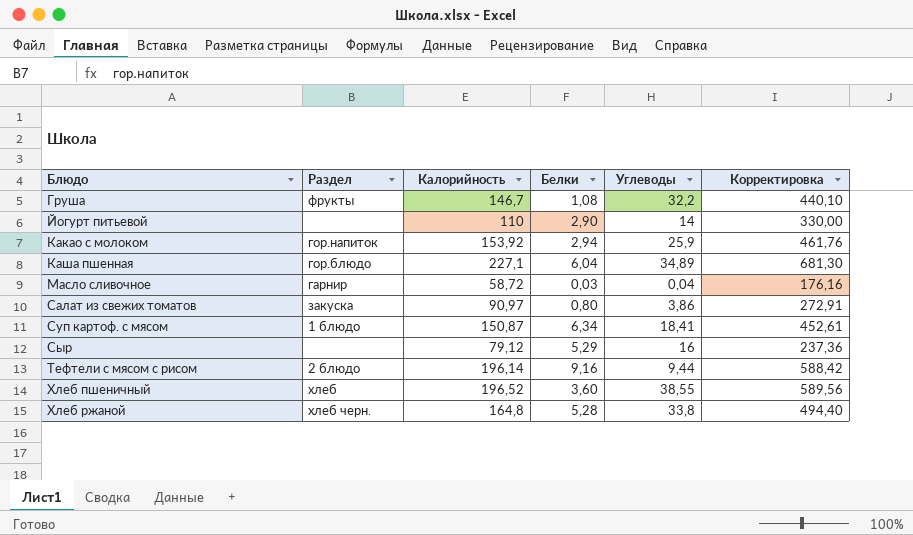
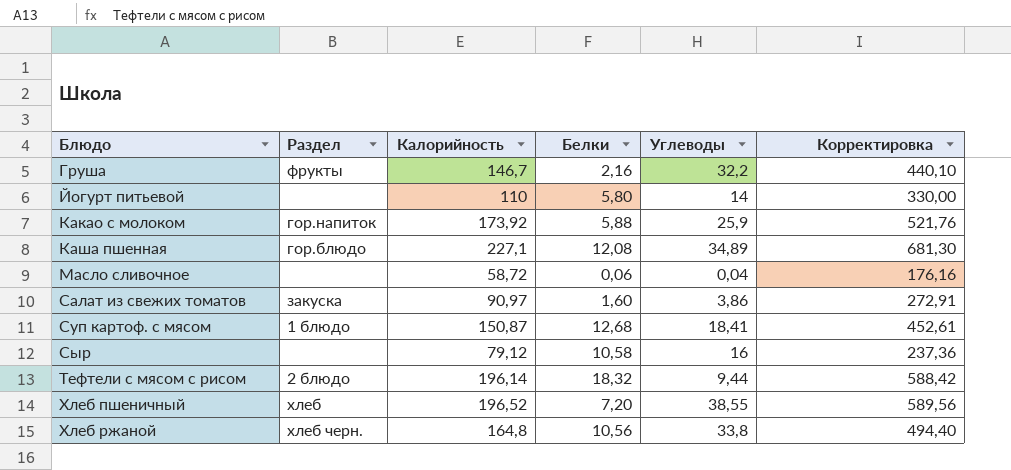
Груша | Белки: 1,08 -> 2,16
Йогурт питьевой | Белки: 2,90 -> 5,80
Какао с молоком | Калорийность: 153,92 -> 173,92
Какао с молоком | Белки: 2,94 -> 5,88
Какао с молоком | Корректировка: 461,76 -> 521,76
Каша пшенная | Белки: 6,04 -> 12,08
Масло сливочное | Раздел: гарнир -> none
Масло сливочное | Белки: 0,03 -> 0,06
Салат из свежих томатов | Белки: 0,80 -> 1,60
Суп картоф. с мясом | Белки: 6,34 -> 12,68
Сыр | Белки: 5,29 -> 10,58
Тефтели с мясом с рисом | Белки: 9,16 -> 18,32
Хлеб пшеничный | Белки: 3,60 -> 7,20
Хлеб ржаной | Белки: 5,28 -> 10,56

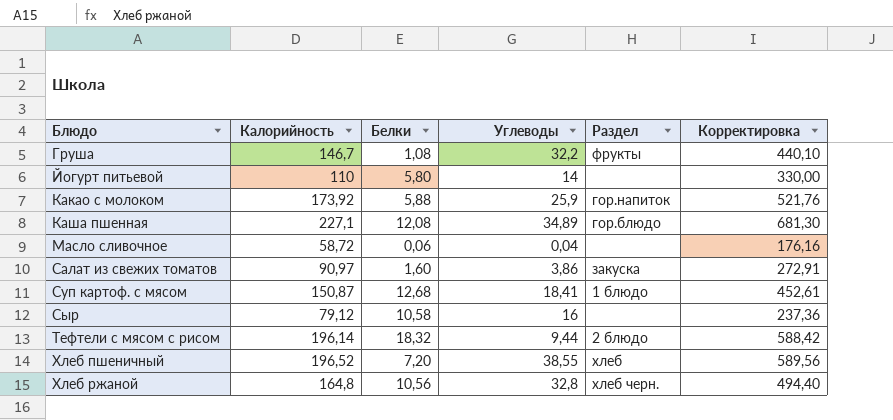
column Раздел | position: 2 -> 5
Груша | Белки: 2,16 -> 1,08
Хлеб ржаной | Углеводы: 33,8 -> 32,8

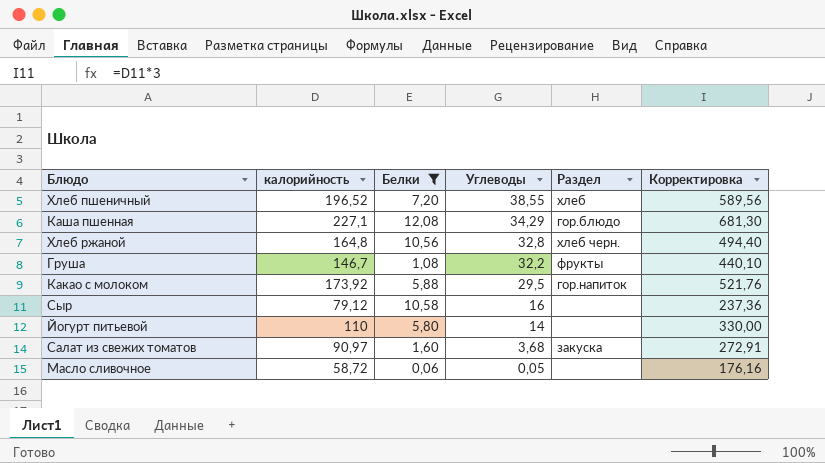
filter: none -> Белки <= 12,08
row order: Блюдо ascending -> Углеводы descending
column name: Калорийность -> калорийность
Каша пшенная | Углеводы: 34,89 -> 34,29
Какао с молоком | Углеводы: 25,9 -> 29,5
Салат из свежих томатов | Углеводы: 3,86 -> 3,68
Масло сливочное | Углеводы: 0,04 -> 0,05

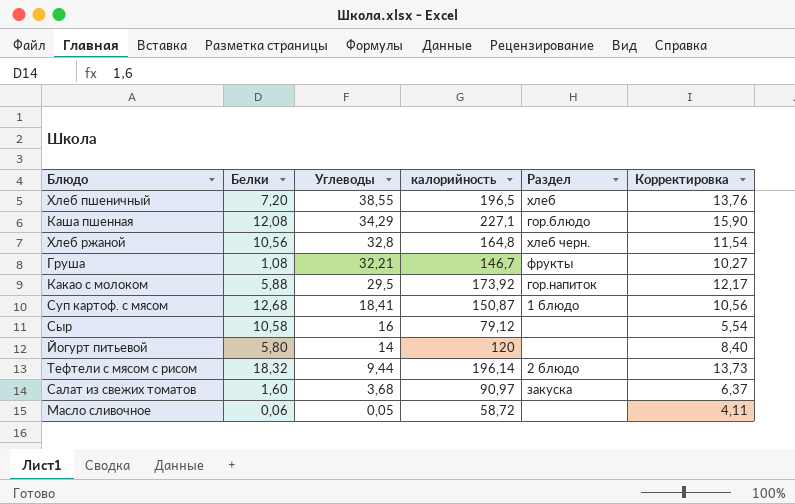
filter: Белки <= 12,08 -> none
column калорийность | position: 2 -> 4
column Корректировка | formula: [калорийность] * 3 -> [калорийность] * 0,07
Хлеб пшеничный | калорийность: 196,52 -> 196,5
Груша | Углеводы: 32,2 -> 32,21
Йогурт питьевой | калорийность: 110 -> 120

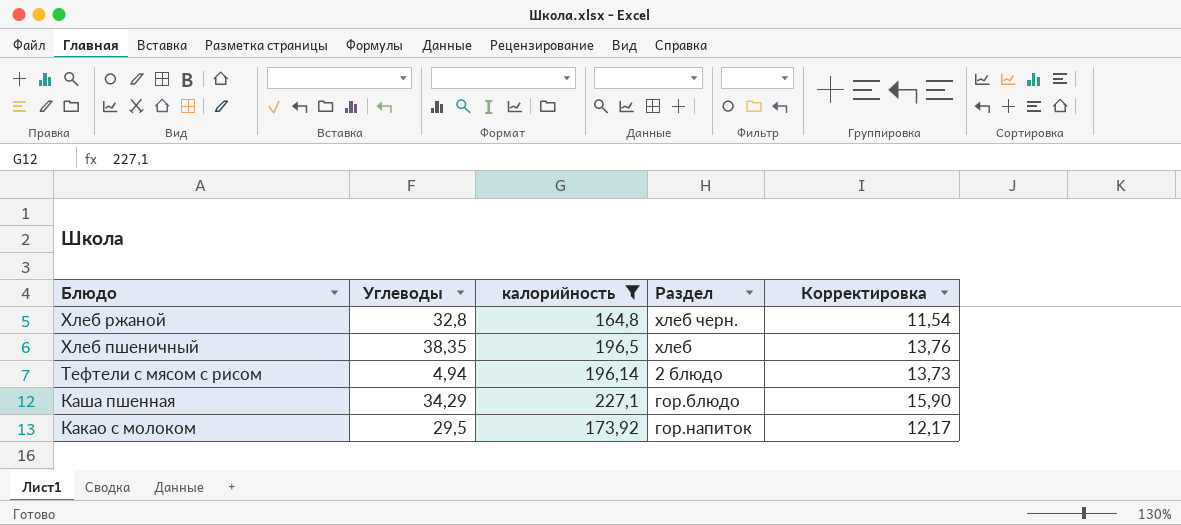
filter: none -> калорийность >= 164,8
row order: Углеводы descending -> Блюдо descending
column Белки | position: 2 -> none
Хлеб пшеничный | Углеводы: 38,55 -> 38,35
Тефтели с мясом с рисом | Углеводы: 9,44 -> 4,94

